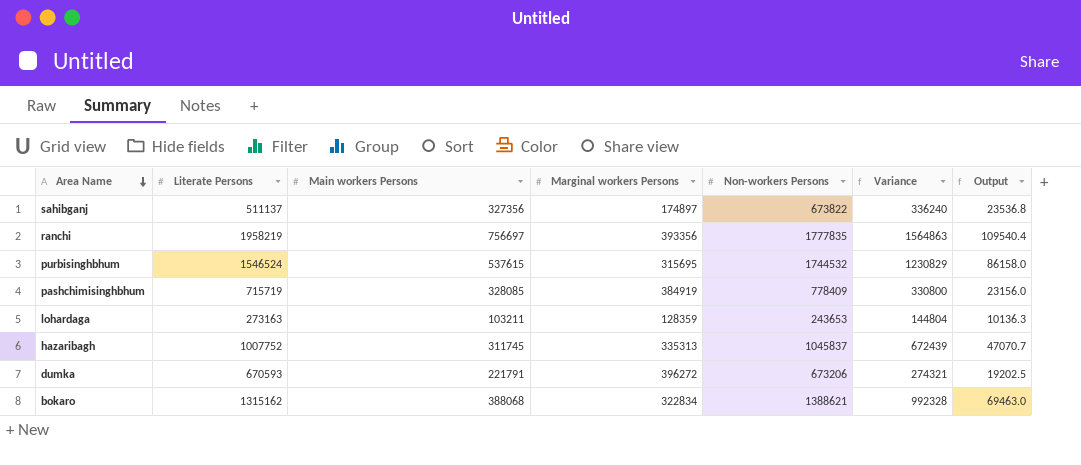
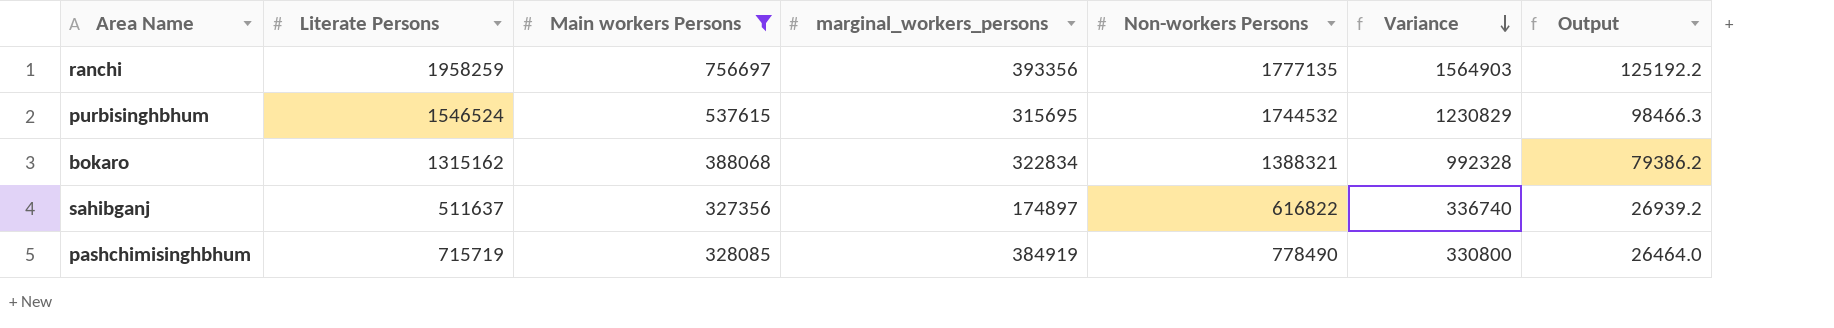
filter: none -> Main workers Persons >= 327356
row order: Area Name descending -> Variance descending
column name: Marginal workers Persons -> marginal_workers_persons
column Output | formula: [Variance] * 0.07 -> [Variance] * 0.08
ranchi | Literate Persons: 1958219 -> 1958259
ranchi | Non-workers Persons: 1777835 -> 1777135
ranchi | Variance: 1564863 -> 1564903
bokaro | Non-workers Persons: 1388621 -> 1388321
sahibganj | Literate Persons: 511137 -> 511637
sahibganj | Non-workers Persons: 673822 -> 616822
sahibganj | Variance: 336240 -> 336740
pashchimisinghbhum | Non-workers Persons: 778409 -> 778490

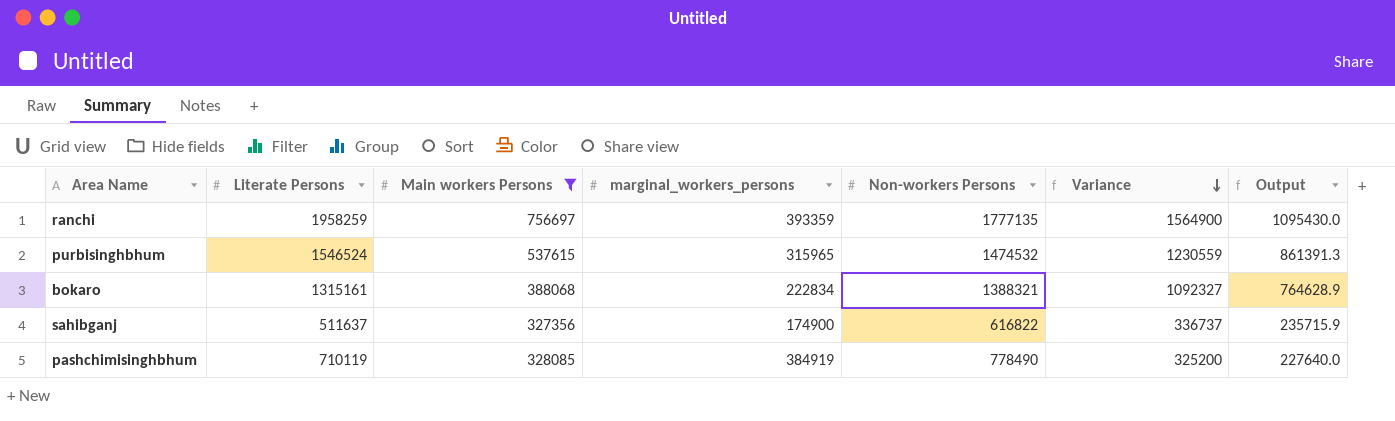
column Output | formula: [Variance] * 0.08 -> [Variance] * 0.7
ranchi | marginal_workers_persons: 393356 -> 393359
ranchi | Variance: 1564903 -> 1564900
purbisinghbhum | marginal_workers_persons: 315695 -> 315965
purbisinghbhum | Non-workers Persons: 1744532 -> 1474532
purbisinghbhum | Variance: 1230829 -> 1230559
bokaro | Literate Persons: 1315162 -> 1315161
bokaro | marginal_workers_persons: 322834 -> 222834
bokaro | Variance: 992328 -> 1092327
sahibganj | marginal_workers_persons: 174897 -> 174900
sahibganj | Variance: 336740 -> 336737
pashchimisinghbhum | Literate Persons: 715719 -> 710119
pashchimisinghbhum | Variance: 330800 -> 325200

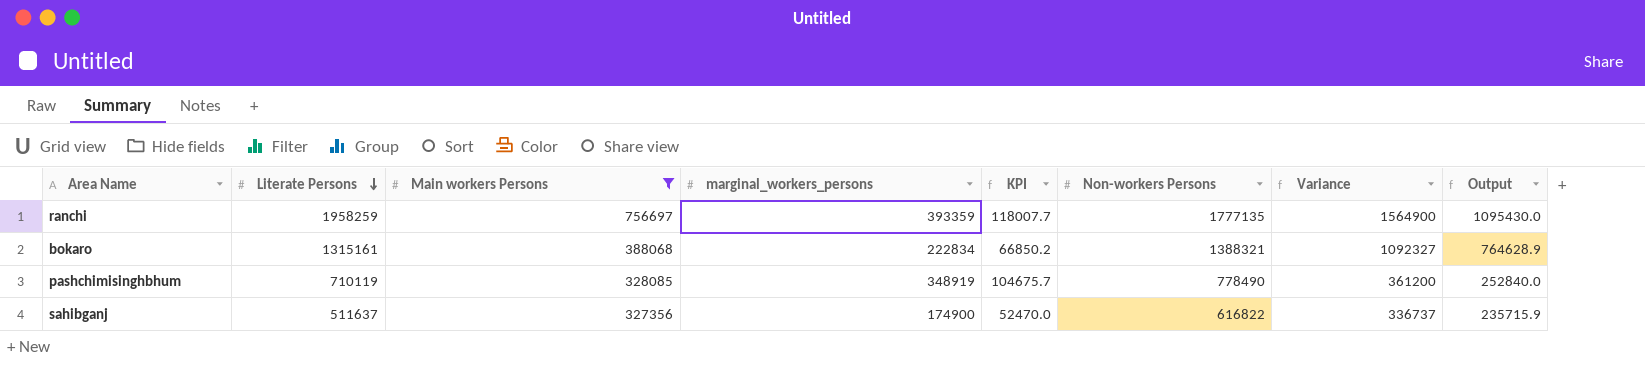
row order: Variance descending -> Literate Persons descending
column KPI | formula: none -> [marginal_workers_persons] * 0.3
row purbisinghbhum: 1546524 | 537615 | 315965 | 1474532 | 1230559 | 861391.3 -> none
pashchimisinghbhum | marginal_workers_persons: 384919 -> 348919
pashchimisinghbhum | Variance: 325200 -> 361200
pashchimisinghbhum | Output: 227640.0 -> 252840.0

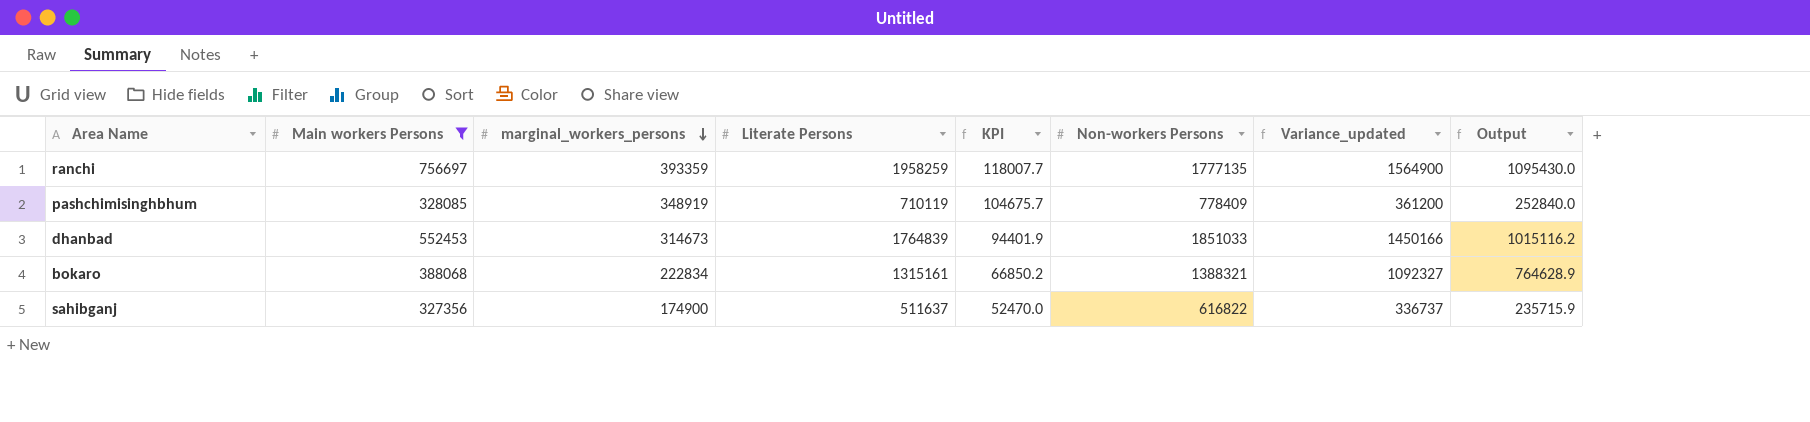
row order: Literate Persons descending -> marginal_workers_persons descending
column Literate Persons | position: 2 -> 4
column name: Variance -> Variance_updated
pashchimisinghbhum | Non-workers Persons: 778490 -> 778409
row dhanbad: none -> 552453 | 314673 | 1764839 | 94401.9 | 1851033 | 1450166 | 1015116.2

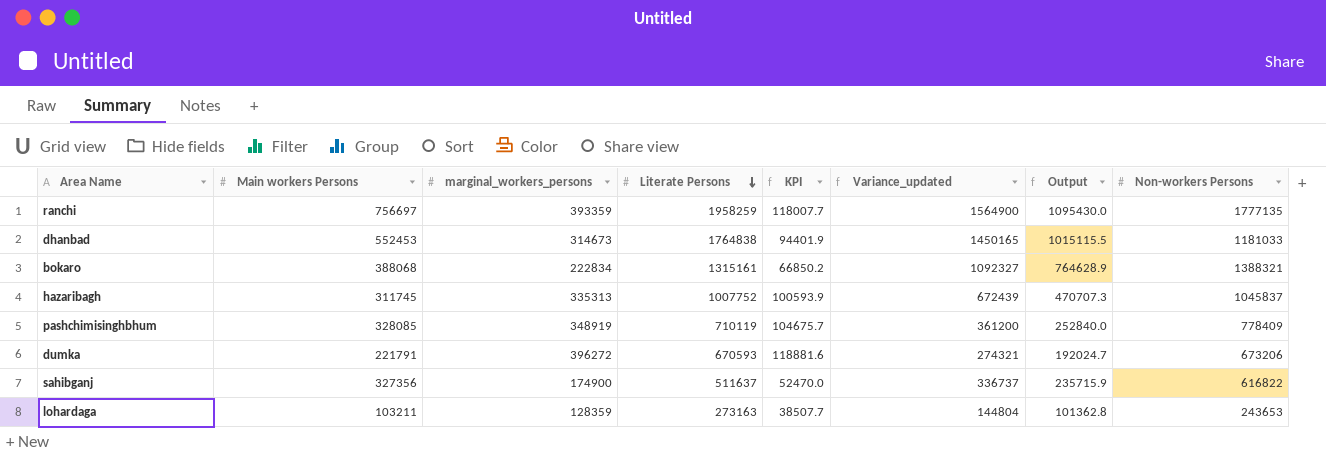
filter: Main workers Persons >= 327356 -> none
row order: marginal_workers_persons descending -> Literate Persons descending
column Non-workers Persons | position: 6 -> 8
dhanbad | Literate Persons: 1764839 -> 1764838
dhanbad | Variance_updated: 1450166 -> 1450165
dhanbad | Output: 1015116.2 -> 1015115.5
dhanbad | Non-workers Persons: 1851033 -> 1181033

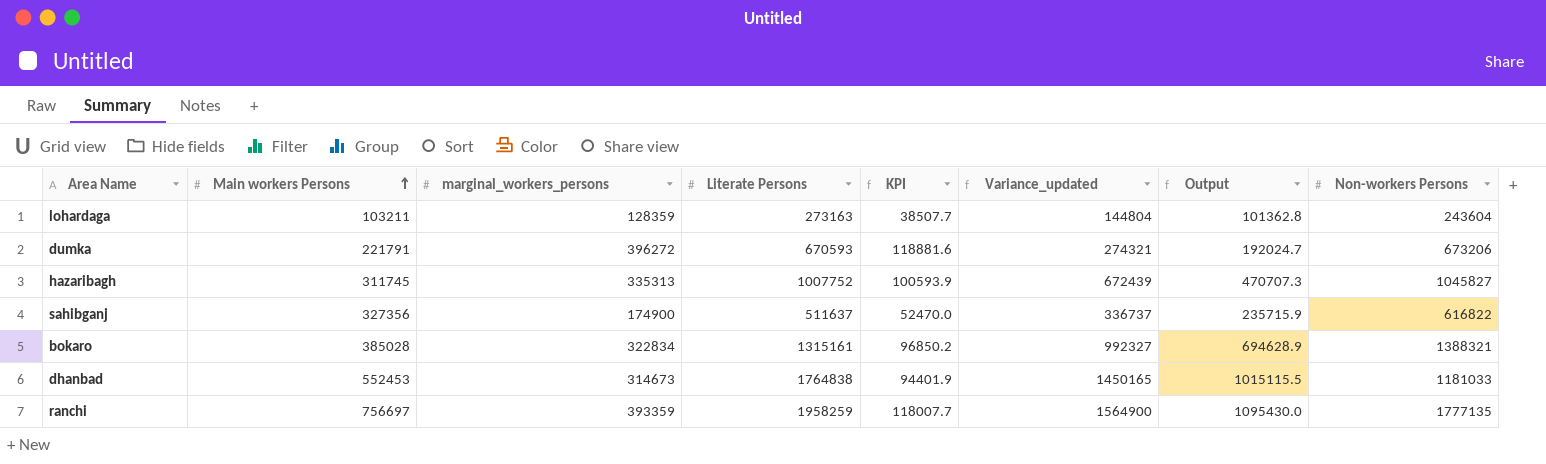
row order: Literate Persons descending -> Main workers Persons ascending
row pashchimisinghbhum: 328085 | 348919 | 710119 | 104675.7 | 361200 | 252840.0 | 778409 -> none
lohardaga | Non-workers Persons: 243653 -> 243604
hazaribagh | Non-workers Persons: 1045837 -> 1045827
bokaro | Main workers Persons: 388068 -> 385028
bokaro | marginal_workers_persons: 222834 -> 322834
bokaro | KPI: 66850.2 -> 96850.2
bokaro | Variance_updated: 1092327 -> 992327
bokaro | Output: 764628.9 -> 694628.9

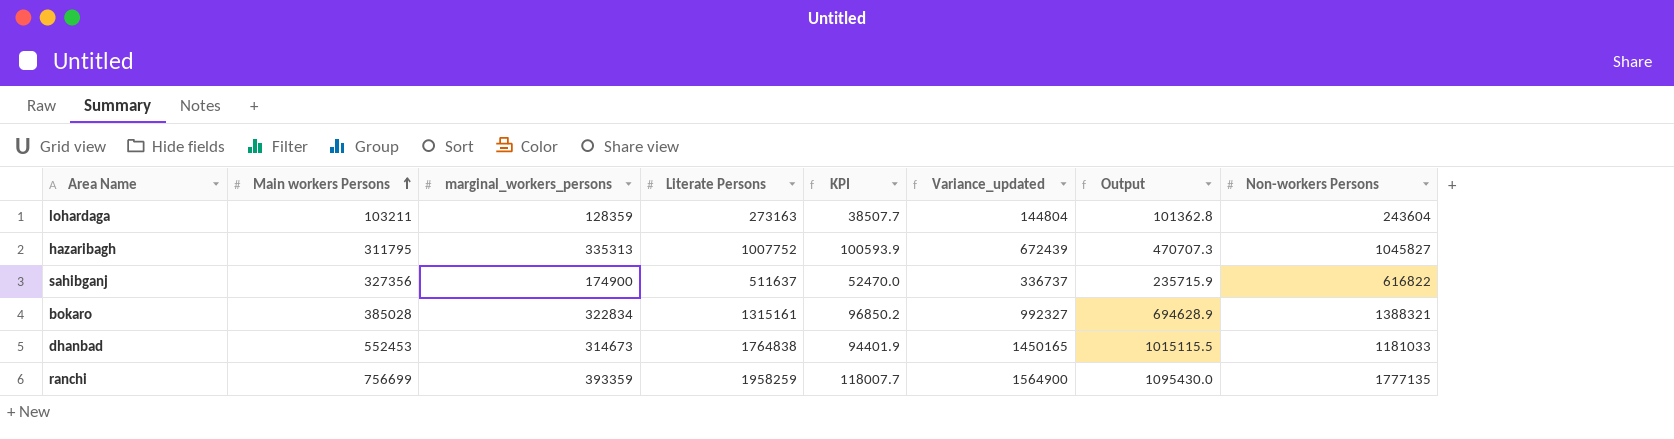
row dumka: 221791 | 396272 | 670593 | 118881.6 | 274321 | 192024.7 | 673206 -> none
hazaribagh | Main workers Persons: 311745 -> 311795
ranchi | Main workers Persons: 756697 -> 756699

